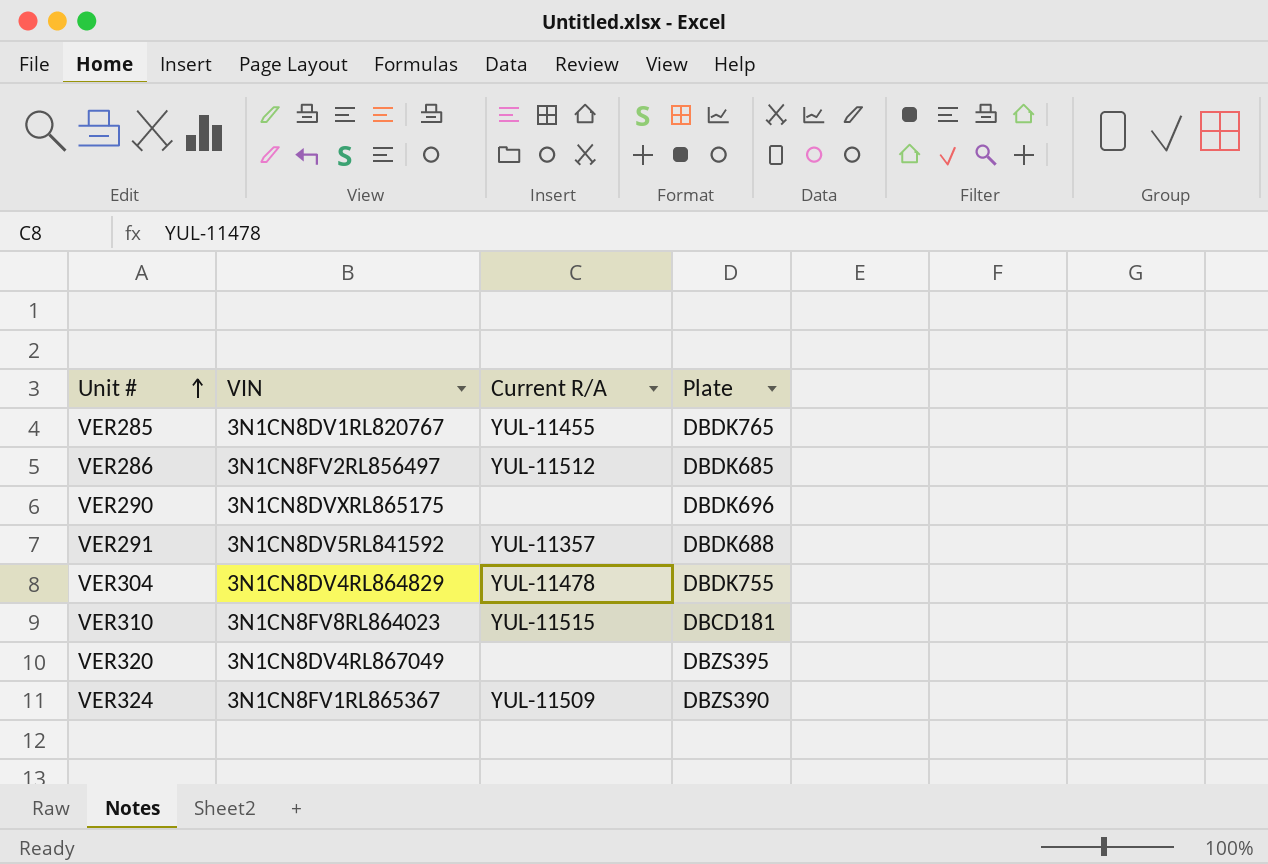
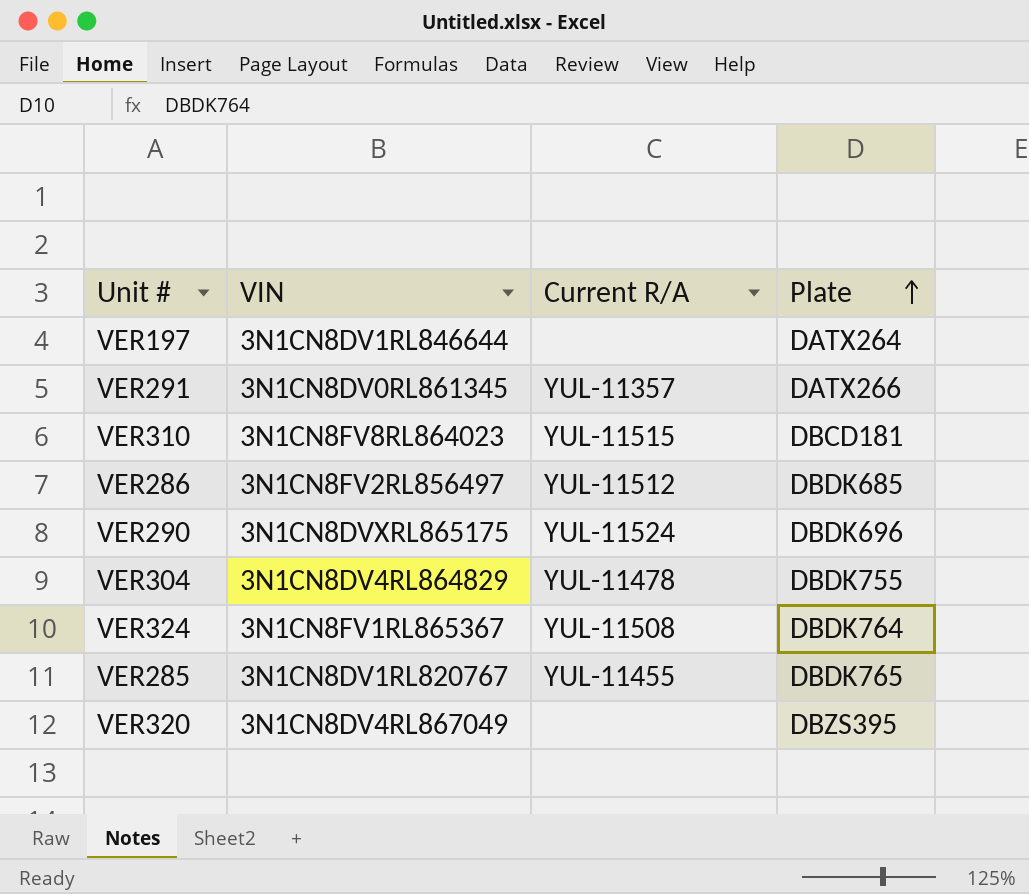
row order: Unit # ascending -> Plate ascending
row VER197: none -> 3N1CN8DV1RL846644 | none | DATX264
VER291 | VIN: 3N1CN8DV5RL841592 -> 3N1CN8DV0RL861345
VER291 | Plate: DBDK688 -> DATX266
VER290 | Current R/A: none -> YUL-11524
VER324 | Current R/A: YUL-11509 -> YUL-11508
VER324 | Plate: DBZS390 -> DBDK764

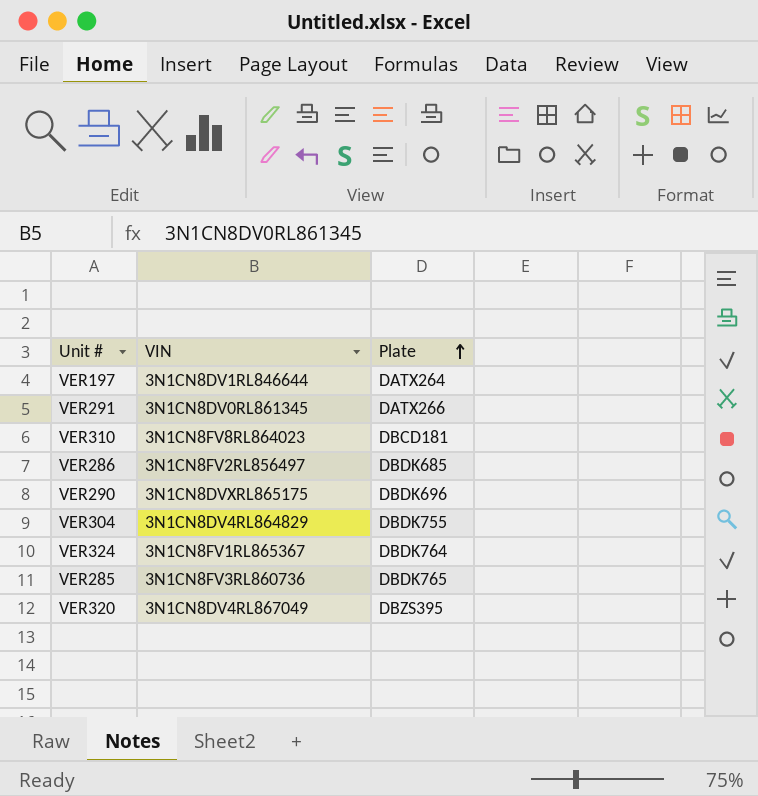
column Current R/A | position: 3 -> none
VER285 | VIN: 3N1CN8DV1RL820767 -> 3N1CN8FV3RL860736

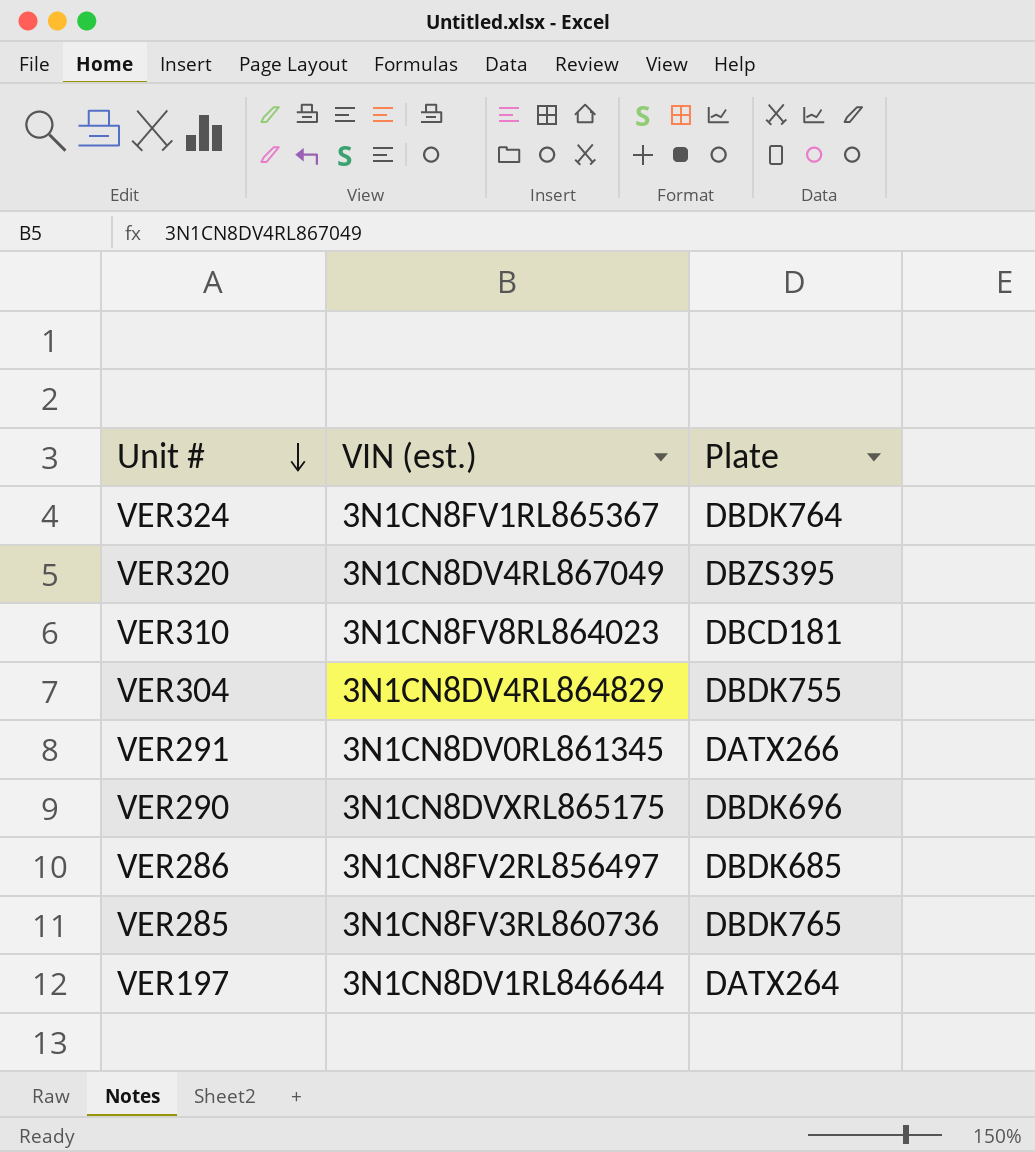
row order: Plate ascending -> Unit # descending
column name: VIN -> VIN (est.)

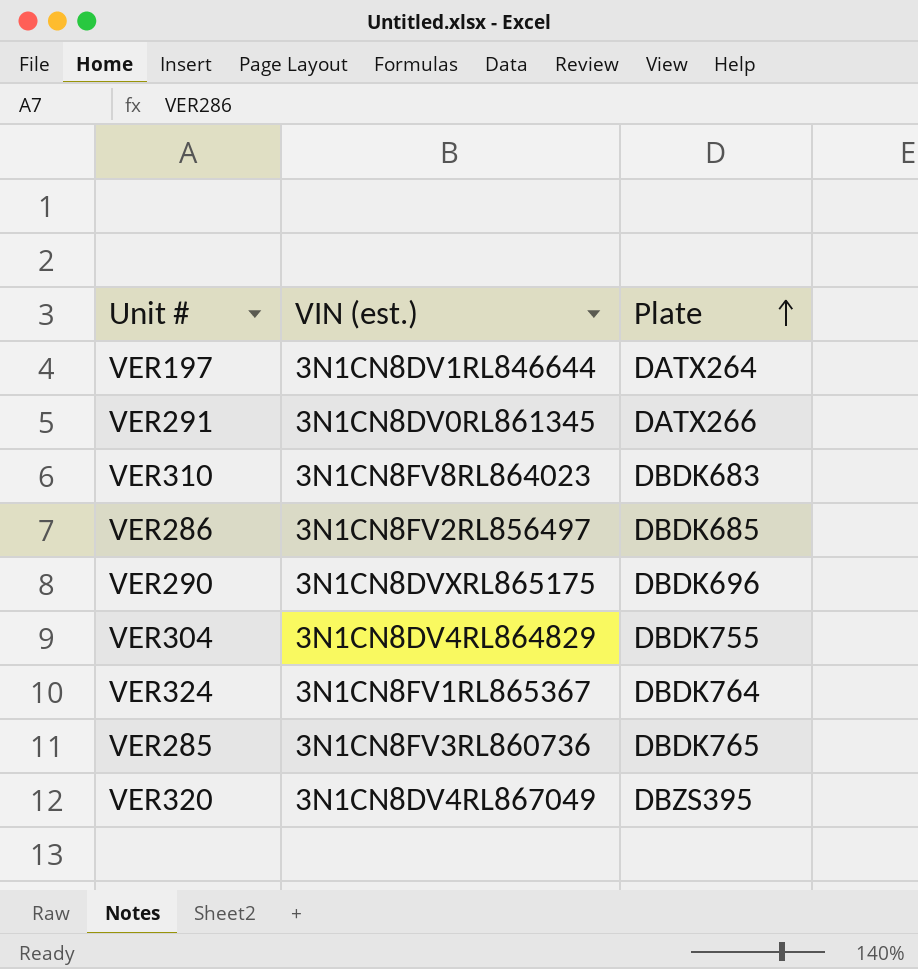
row order: Unit # descending -> Plate ascending
VER310 | Plate: DBCD181 -> DBDK683

